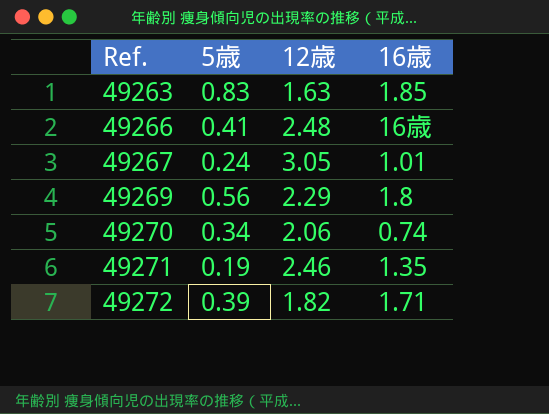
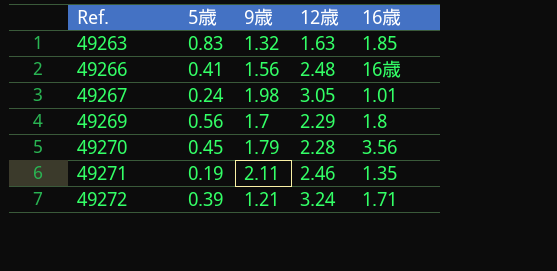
column 9歳 | position: none -> 3
49270 | 5歳: 0.34 -> 0.45
49270 | 12歳: 2.06 -> 2.28
49270 | 16歳: 0.74 -> 3.56
49272 | 12歳: 1.82 -> 3.24

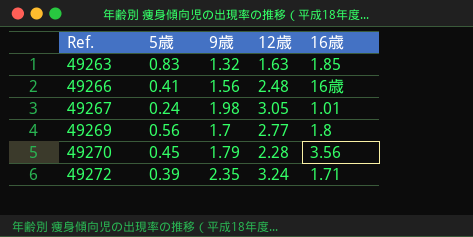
row 49271: 0.19 | 2.11 | 2.46 | 1.35 -> none
49269 | 12歳: 2.29 -> 2.77
49272 | 9歳: 1.21 -> 2.35

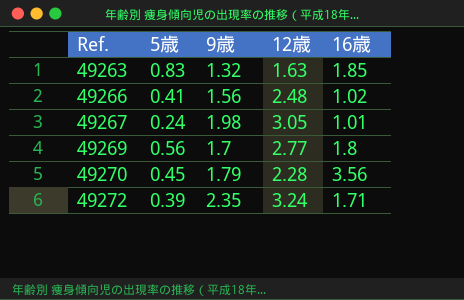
49266 | 16歳: 16歳 -> 1.02

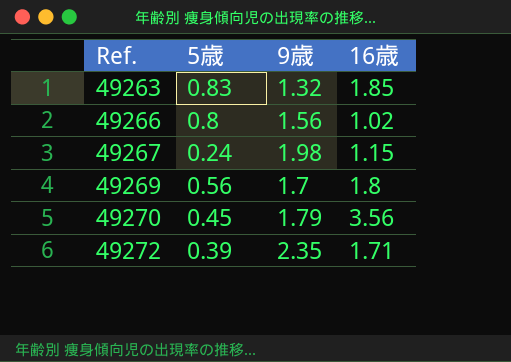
column 12歳 | position: 4 -> none
49266 | 5歳: 0.41 -> 0.8
49267 | 16歳: 1.01 -> 1.15

